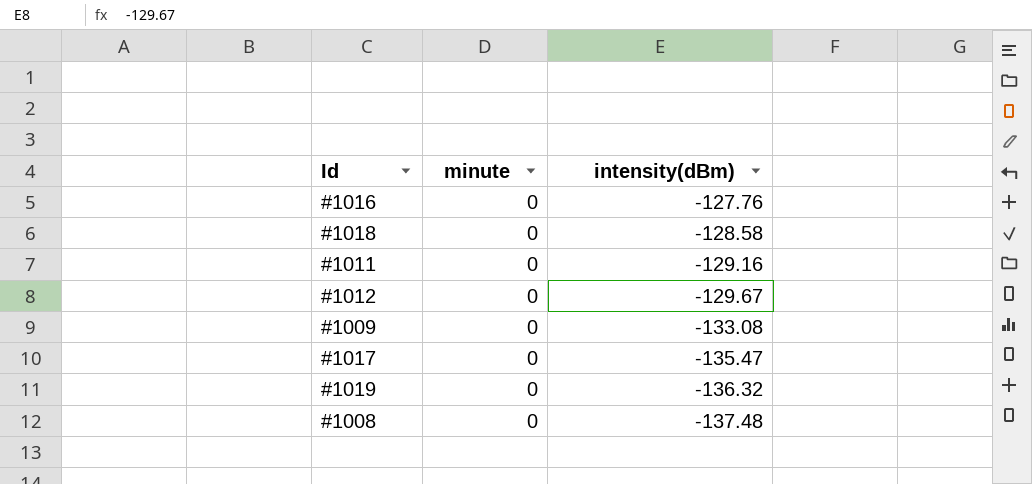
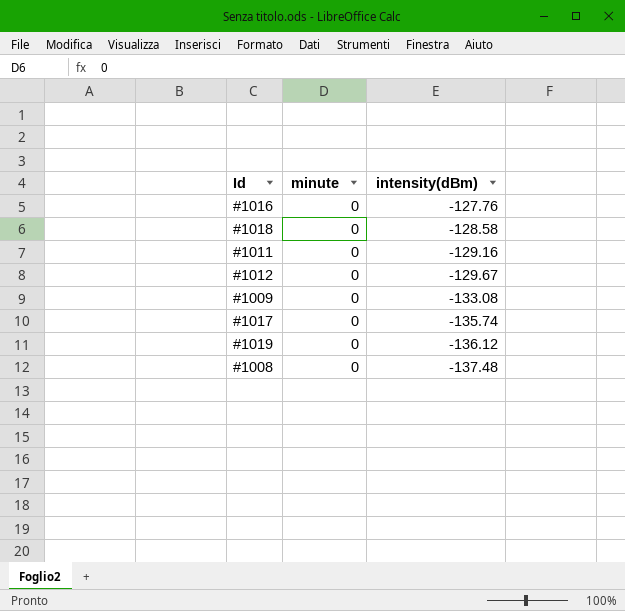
#1017 | intensity(dBm): -135.47 -> -135.74
#1019 | intensity(dBm): -136.32 -> -136.12

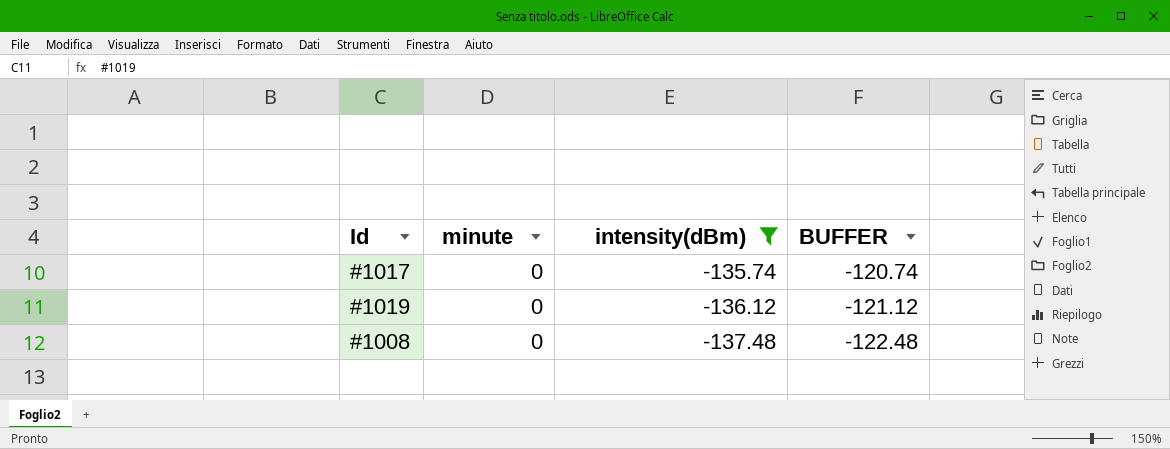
filter: none -> intensity(dBm) <= -135.74
column BUFFER | formula: none -> [intensity(dBm)] + 15

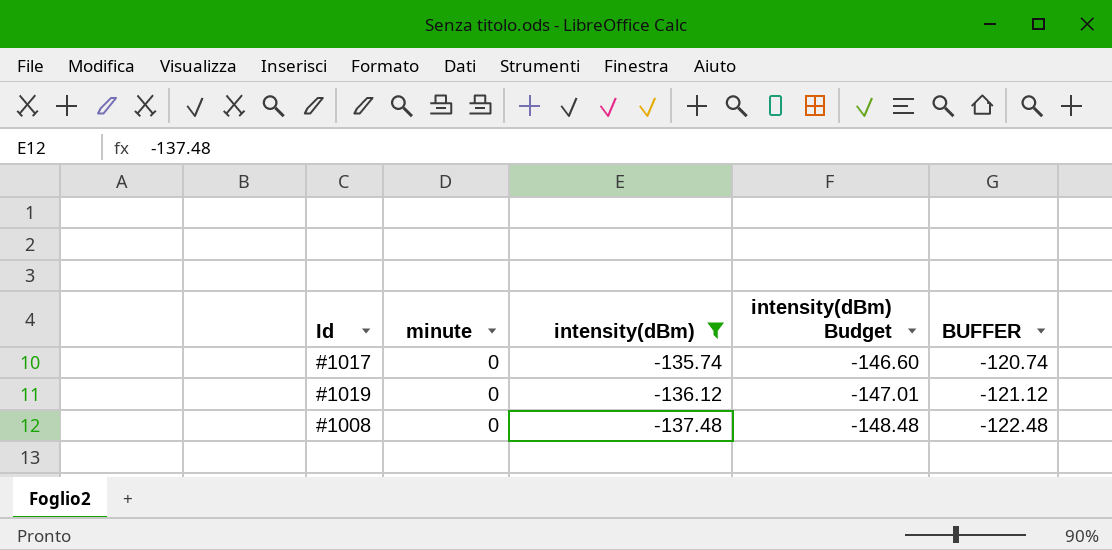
column intensity(dBm) Budget | formula: none -> [intensity(dBm)] * 1.08

